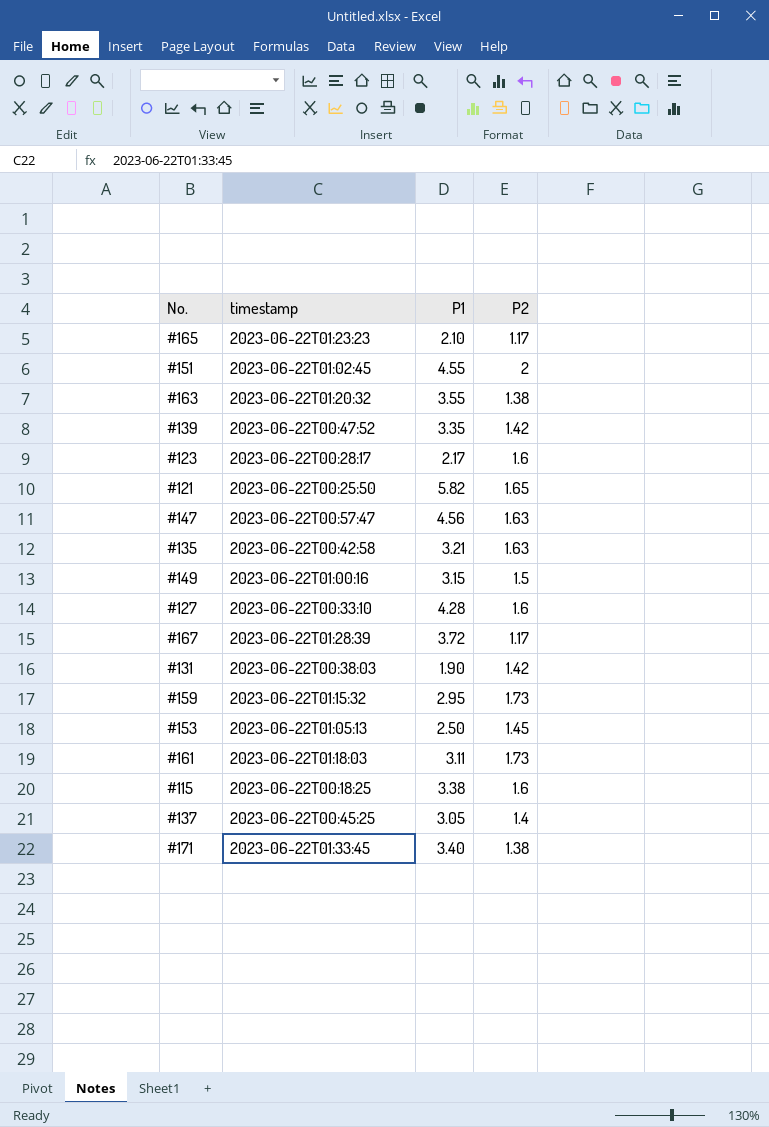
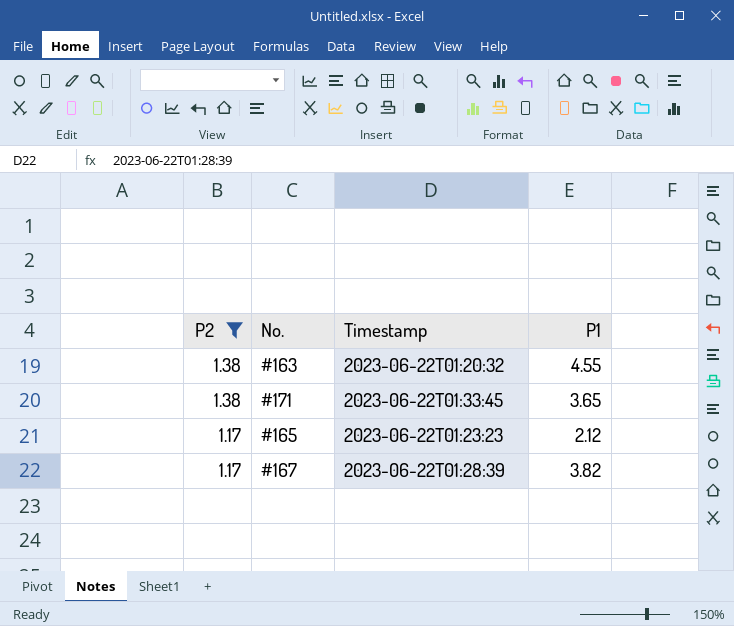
filter: none -> P2 <= 1.38
row order: none -> P2 descending
column P2 | position: 4 -> 1
column name: timestamp -> Timestamp
#163 | P1: 3.55 -> 4.55
#171 | P1: 3.40 -> 3.65
#165 | P1: 2.10 -> 2.12
#167 | P1: 3.72 -> 3.82

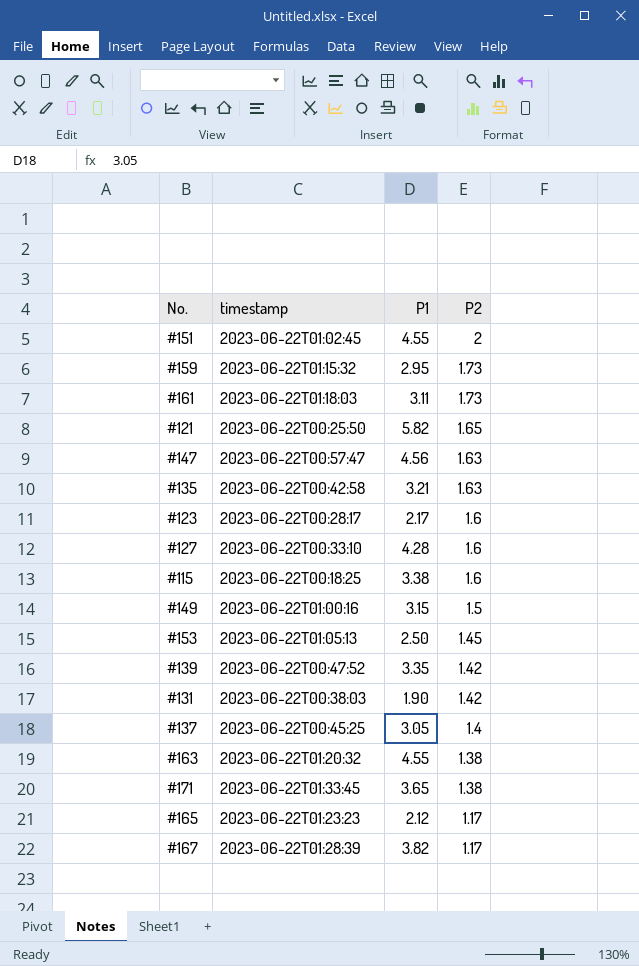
filter: P2 <= 1.38 -> none
column name: Timestamp -> timestamp
column P2 | position: 1 -> 4

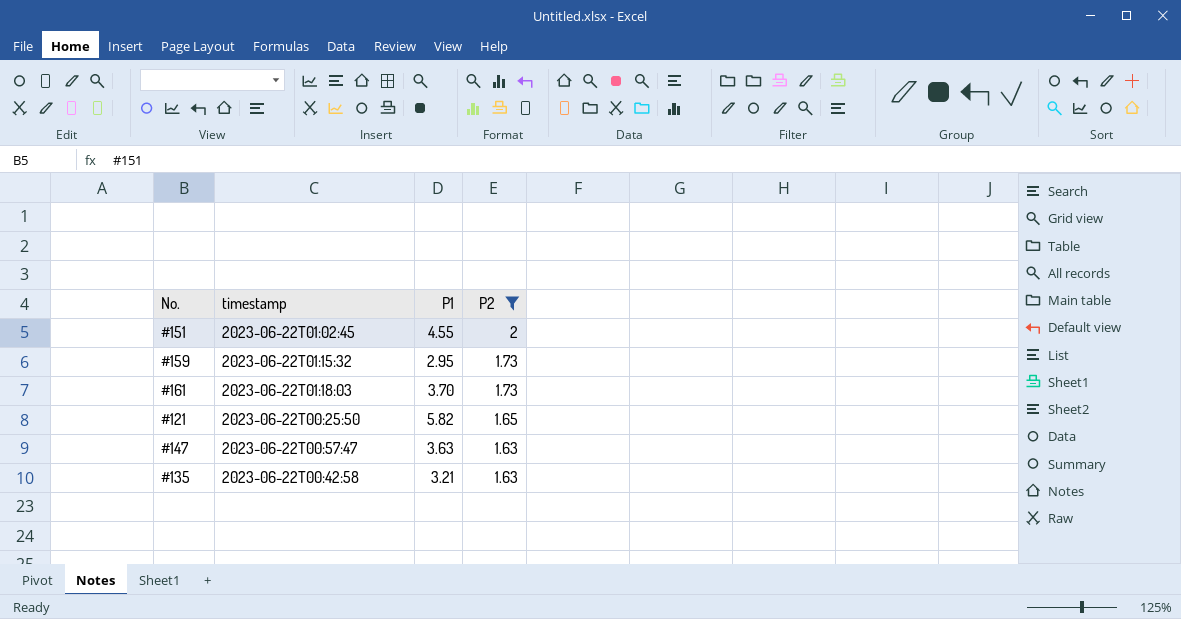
filter: none -> P2 >= 1.63
#161 | P1: 3.11 -> 3.70
#147 | P1: 4.56 -> 3.63

